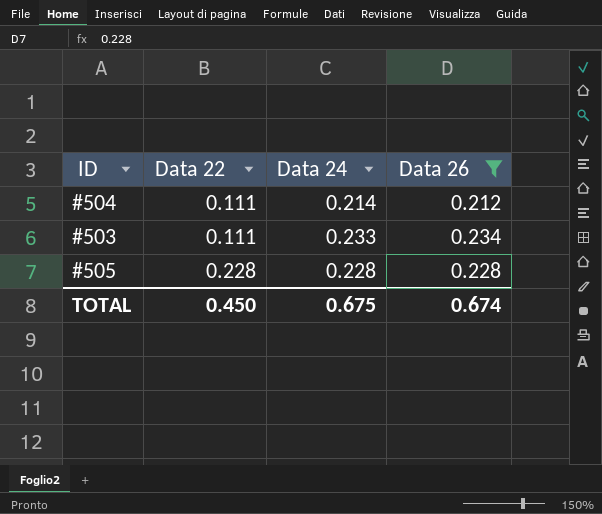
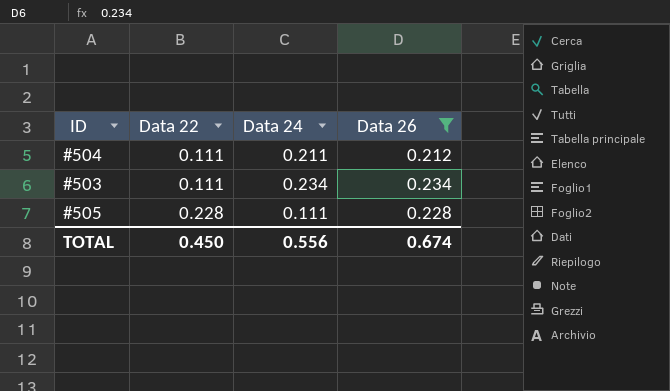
#504 | Data 24: 0.214 -> 0.211
#503 | Data 24: 0.233 -> 0.234
#505 | Data 24: 0.228 -> 0.111
TOTAL | Data 24: 0.675 -> 0.556

